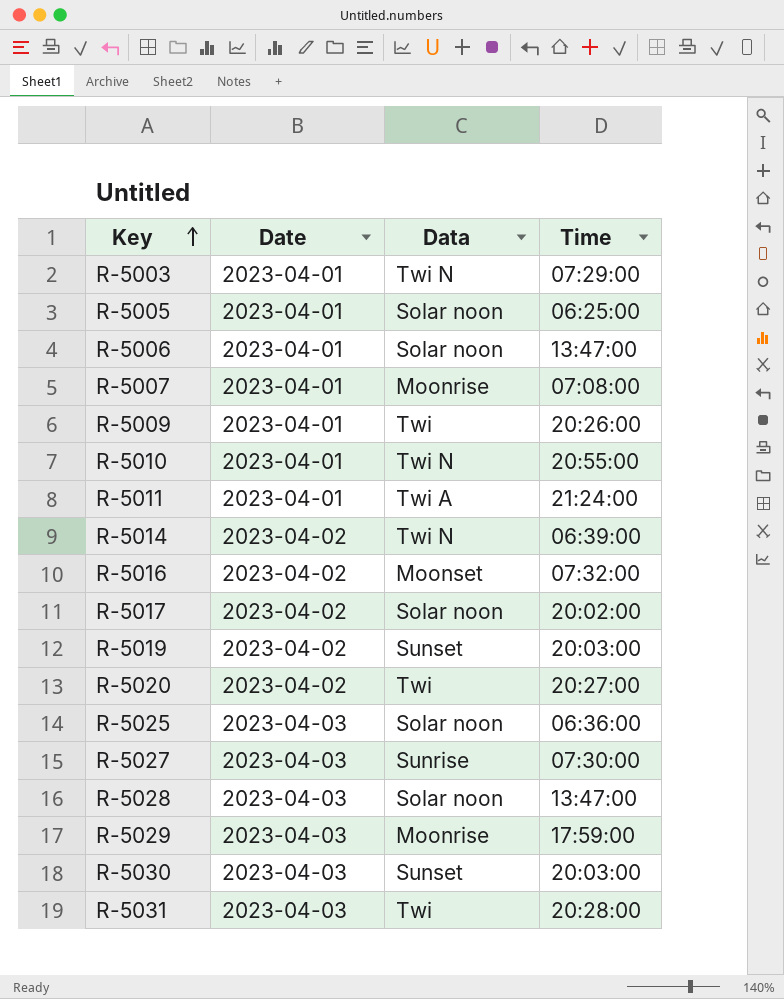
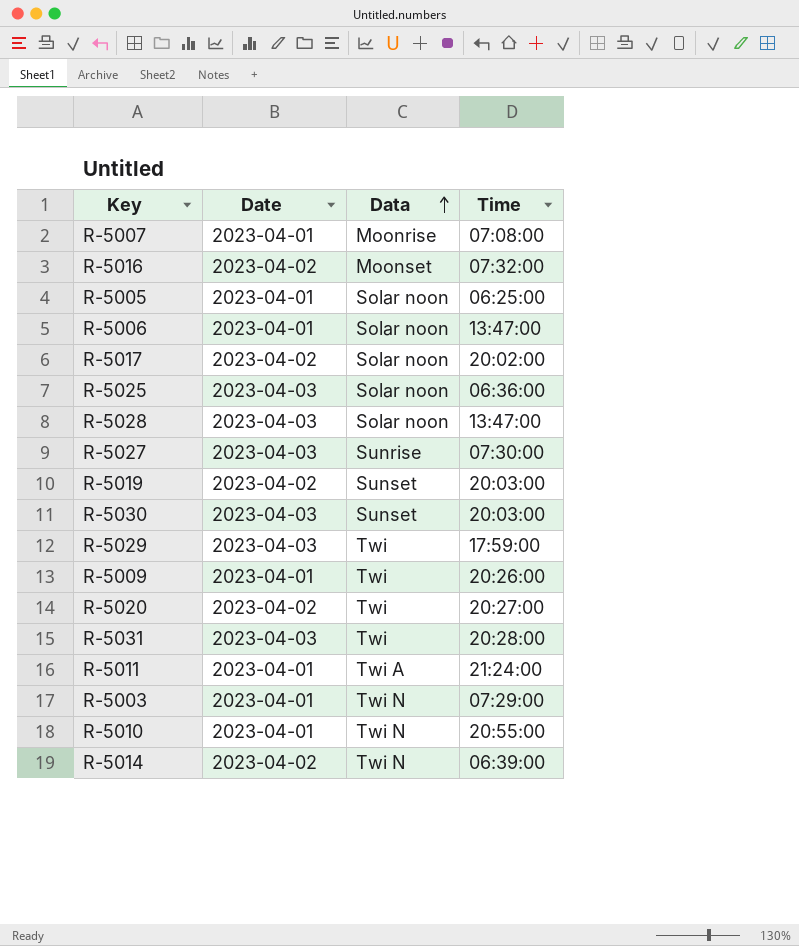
row order: Key ascending -> Data ascending
R-5029 | Data: Moonrise -> Twi

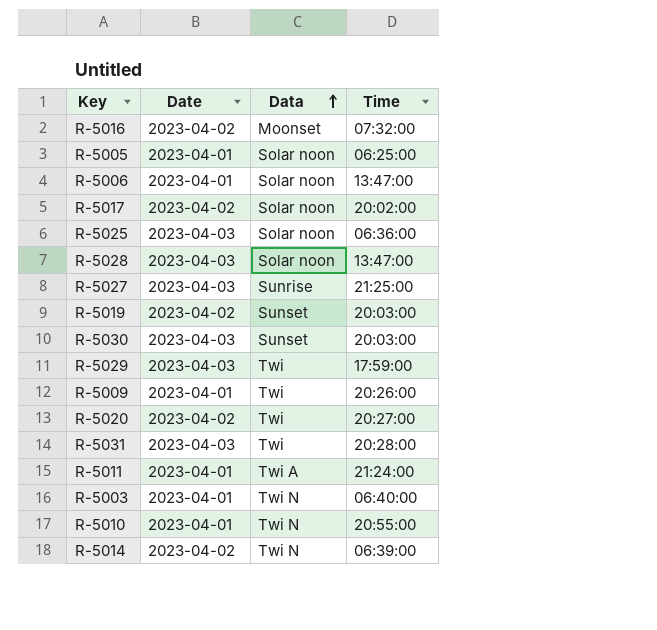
row R-5007: 2023-04-01 | Moonrise | 07:08:00 -> none
R-5027 | Time: 07:30:00 -> 21:25:00
R-5003 | Time: 07:29:00 -> 06:40:00

